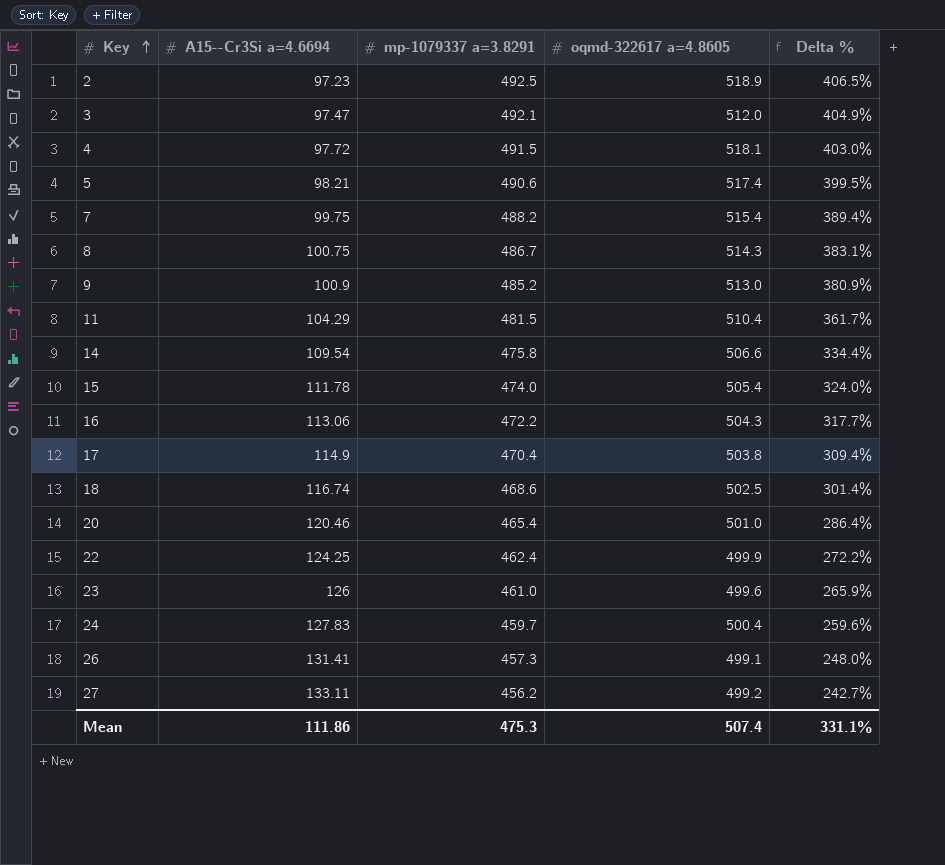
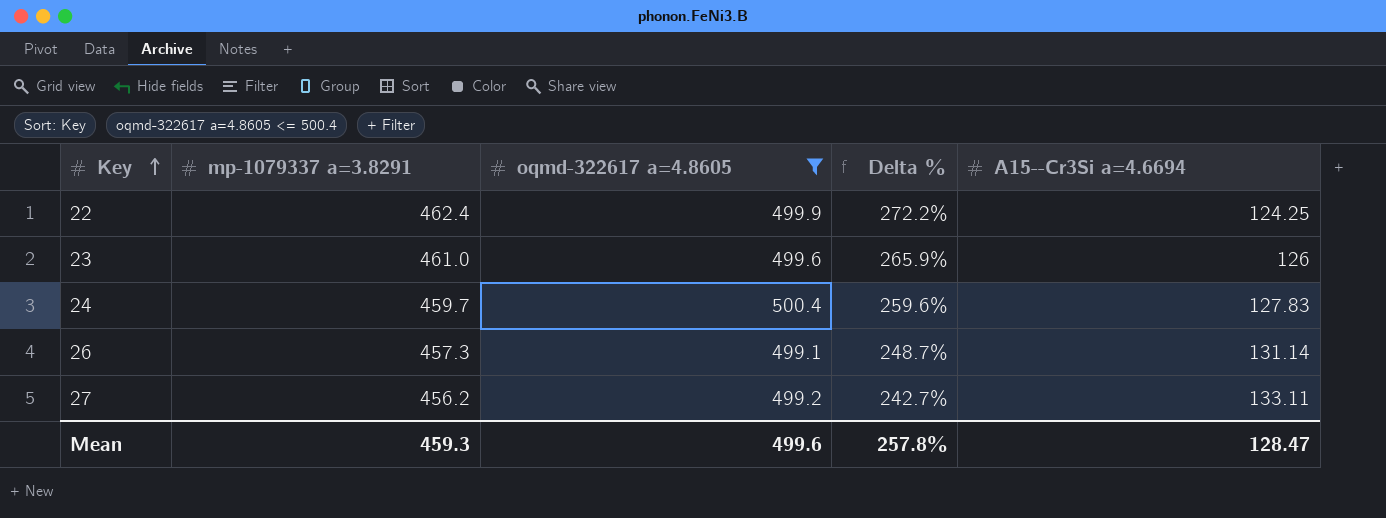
filter: none -> oqmd-322617 a=4.8605 <= 500.4
column A15--Cr3Si a=4.6694 | position: 2 -> 5
26 | Delta %: 248.0% -> 248.7%
26 | A15--Cr3Si a=4.6694: 131.41 -> 131.14
Mean | mp-1079337 a=3.8291: 475.3 -> 459.3
Mean | oqmd-322617 a=4.8605: 507.4 -> 499.6
Mean | Delta %: 331.1% -> 257.8%
Mean | A15--Cr3Si a=4.6694: 111.86 -> 128.47

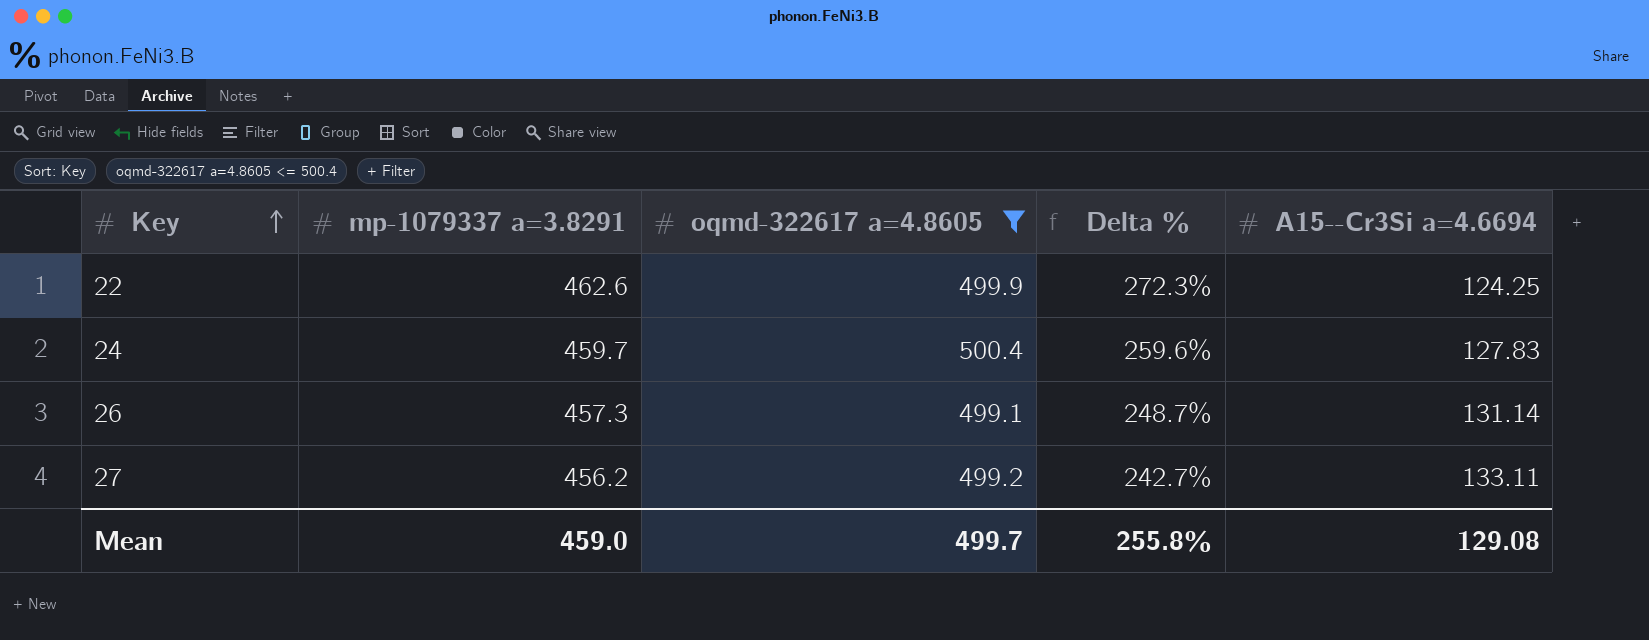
row 23: 461.0 | 499.6 | 265.9% | 126 -> none
22 | mp-1079337 a=3.8291: 462.4 -> 462.6
22 | Delta %: 272.2% -> 272.3%
Mean | mp-1079337 a=3.8291: 459.3 -> 459.0
Mean | oqmd-322617 a=4.8605: 499.6 -> 499.7
Mean | Delta %: 257.8% -> 255.8%
Mean | A15--Cr3Si a=4.6694: 128.47 -> 129.08

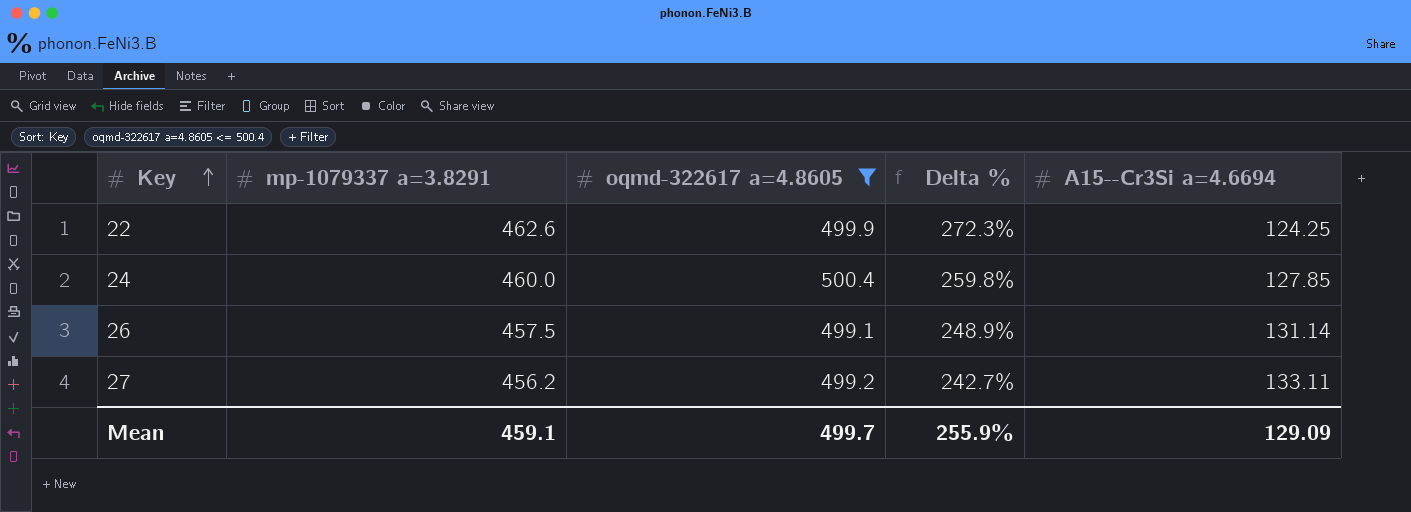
24 | mp-1079337 a=3.8291: 459.7 -> 460.0
24 | Delta %: 259.6% -> 259.8%
24 | A15--Cr3Si a=4.6694: 127.83 -> 127.85
26 | mp-1079337 a=3.8291: 457.3 -> 457.5
26 | Delta %: 248.7% -> 248.9%
Mean | mp-1079337 a=3.8291: 459.0 -> 459.1
Mean | Delta %: 255.8% -> 255.9%
Mean | A15--Cr3Si a=4.6694: 129.08 -> 129.09

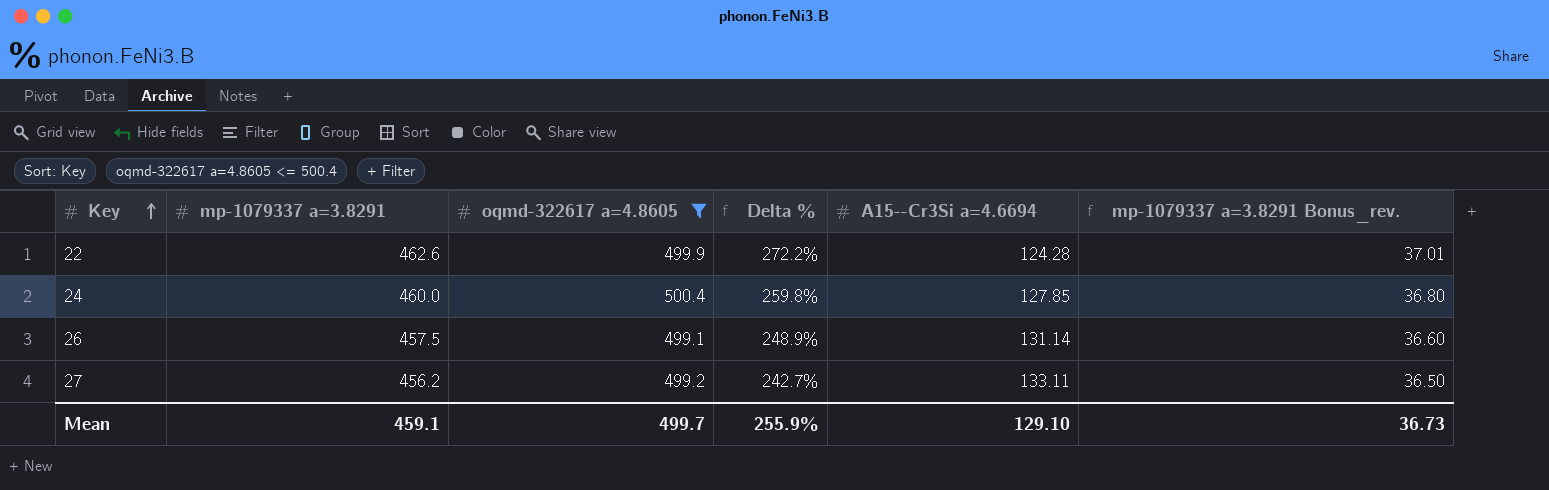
column mp-1079337 a=3.8291 Bonus_rev. | formula: none -> [mp-1079337 a=3.8291] * 0.08
22 | Delta %: 272.3% -> 272.2%
22 | A15--Cr3Si a=4.6694: 124.25 -> 124.28
Mean | A15--Cr3Si a=4.6694: 129.09 -> 129.10

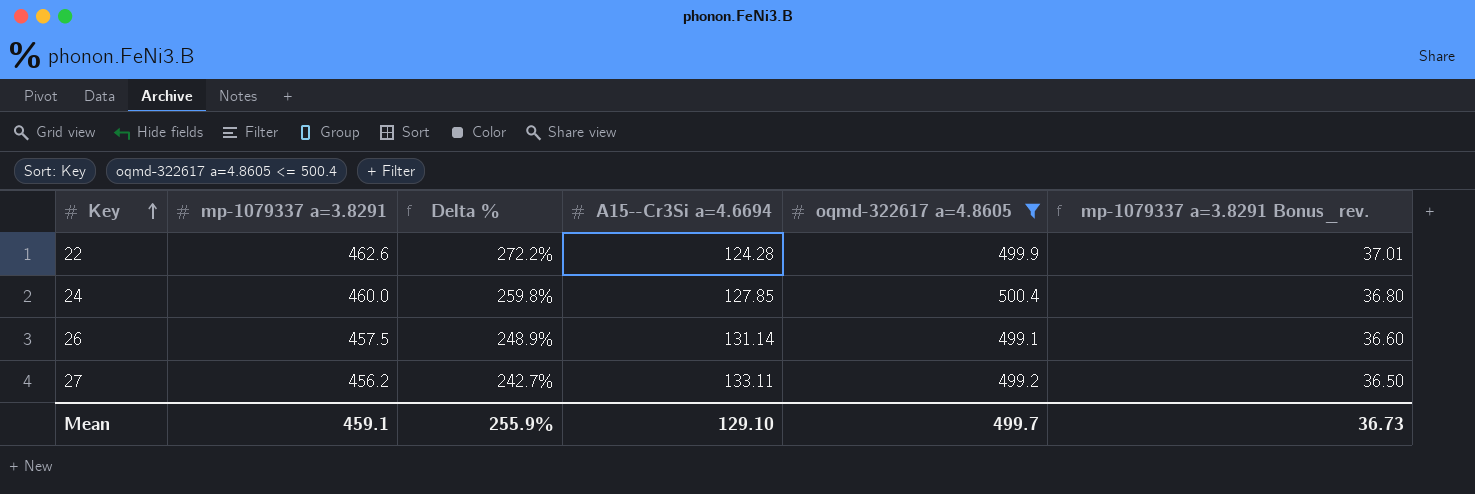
column oqmd-322617 a=4.8605 | position: 3 -> 5

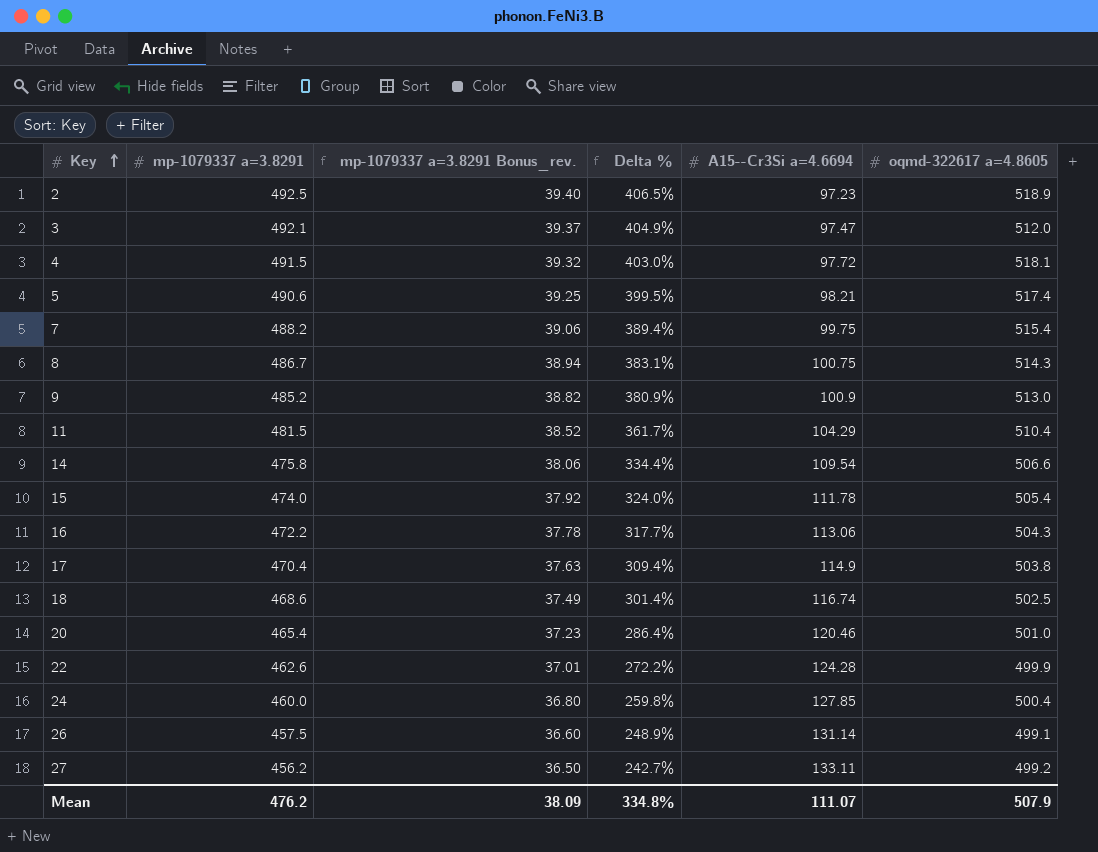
filter: oqmd-322617 a=4.8605 <= 500.4 -> none
column mp-1079337 a=3.8291 Bonus_rev. | position: 6 -> 3
Mean | mp-1079337 a=3.8291: 459.1 -> 476.2
Mean | mp-1079337 a=3.8291 Bonus_rev.: 36.73 -> 38.09
Mean | Delta %: 255.9% -> 334.8%
Mean | A15--Cr3Si a=4.6694: 129.10 -> 111.07
Mean | oqmd-322617 a=4.8605: 499.7 -> 507.9

